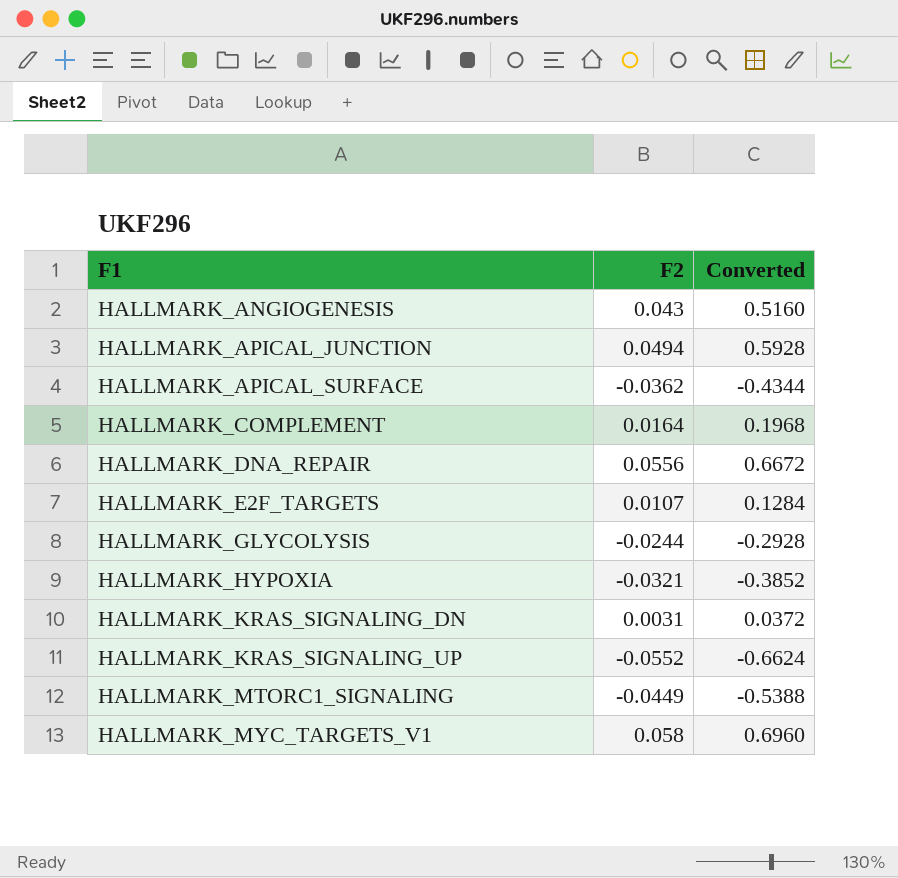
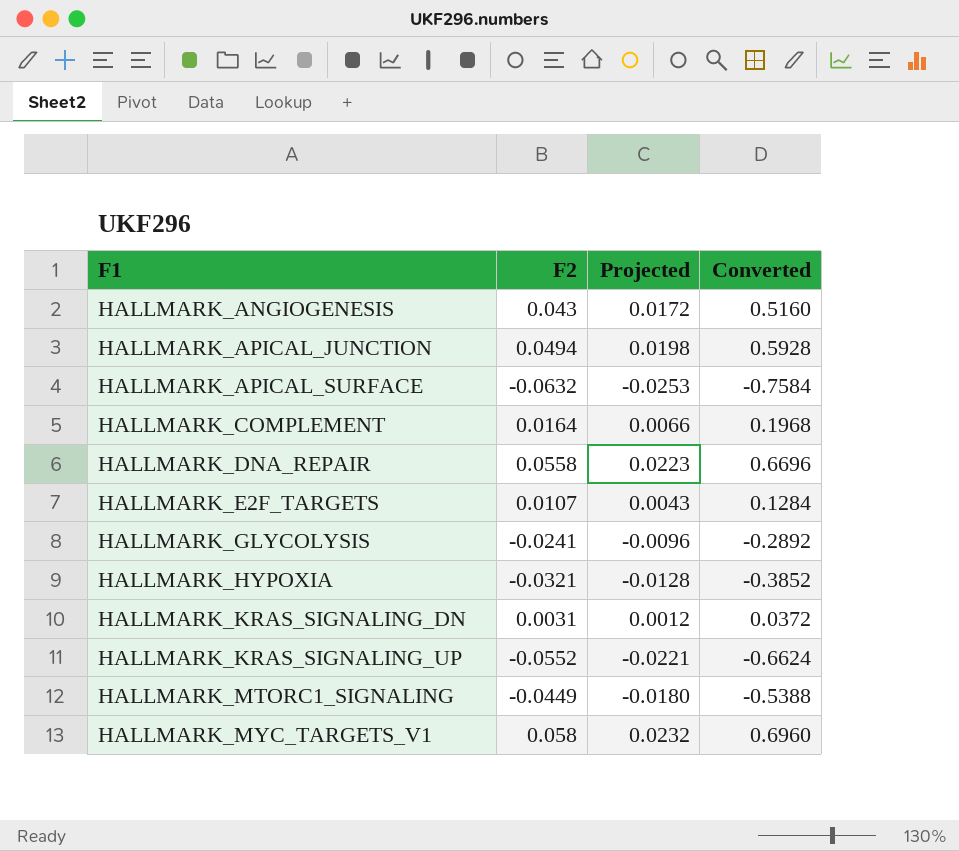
column Projected | formula: none -> [F2] * 0.4
HALLMARK_APICAL_SURFACE | F2: -0.0362 -> -0.0632
HALLMARK_APICAL_SURFACE | Converted: -0.4344 -> -0.7584
HALLMARK_DNA_REPAIR | F2: 0.0556 -> 0.0558
HALLMARK_DNA_REPAIR | Converted: 0.6672 -> 0.6696
HALLMARK_GLYCOLYSIS | F2: -0.0244 -> -0.0241
HALLMARK_GLYCOLYSIS | Converted: -0.2928 -> -0.2892

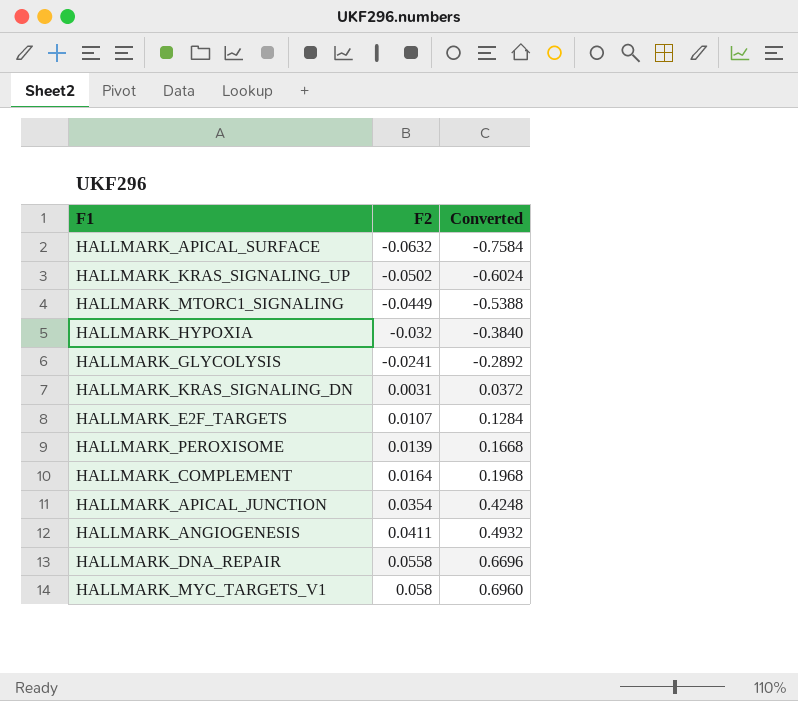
row order: F1 ascending -> F2 ascending
column Projected | formula: [F2] * 0.4 -> none
HALLMARK_KRAS_SIGNALING_UP | F2: -0.0552 -> -0.0502
HALLMARK_KRAS_SIGNALING_UP | Converted: -0.6624 -> -0.6024
HALLMARK_HYPOXIA | F2: -0.0321 -> -0.032
HALLMARK_HYPOXIA | Converted: -0.3852 -> -0.3840
row HALLMARK_PEROXISOME: none -> 0.0139 | 0.1668
HALLMARK_APICAL_JUNCTION | F2: 0.0494 -> 0.0354
HALLMARK_APICAL_JUNCTION | Converted: 0.5928 -> 0.4248
HALLMARK_ANGIOGENESIS | F2: 0.043 -> 0.0411
HALLMARK_ANGIOGENESIS | Converted: 0.5160 -> 0.4932

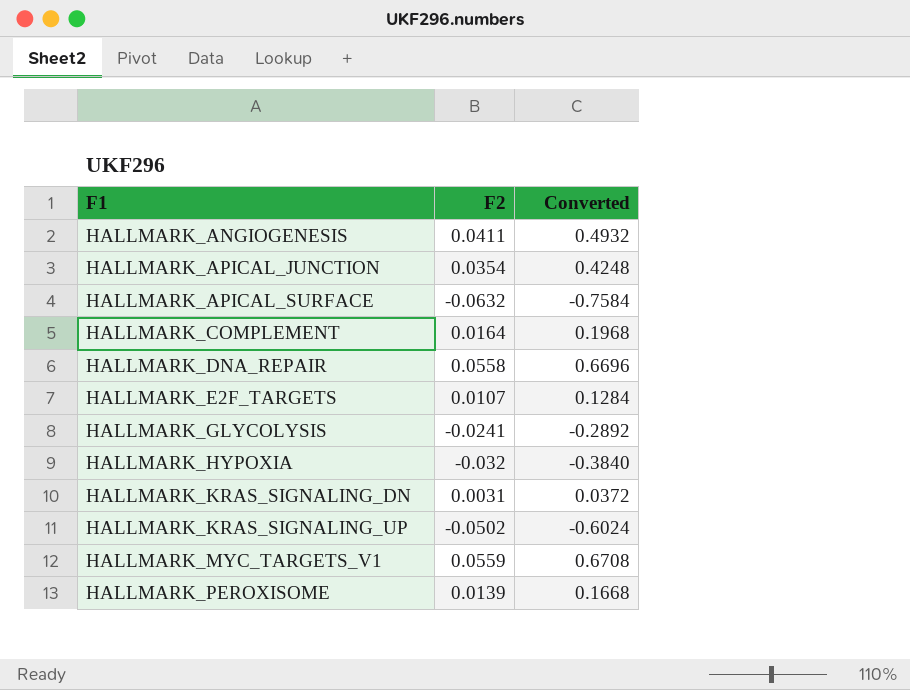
row order: F2 ascending -> F1 ascending
row HALLMARK_MTORC1_SIGNALING: -0.0449 | -0.5388 -> none
HALLMARK_MYC_TARGETS_V1 | F2: 0.058 -> 0.0559
HALLMARK_MYC_TARGETS_V1 | Converted: 0.6960 -> 0.6708

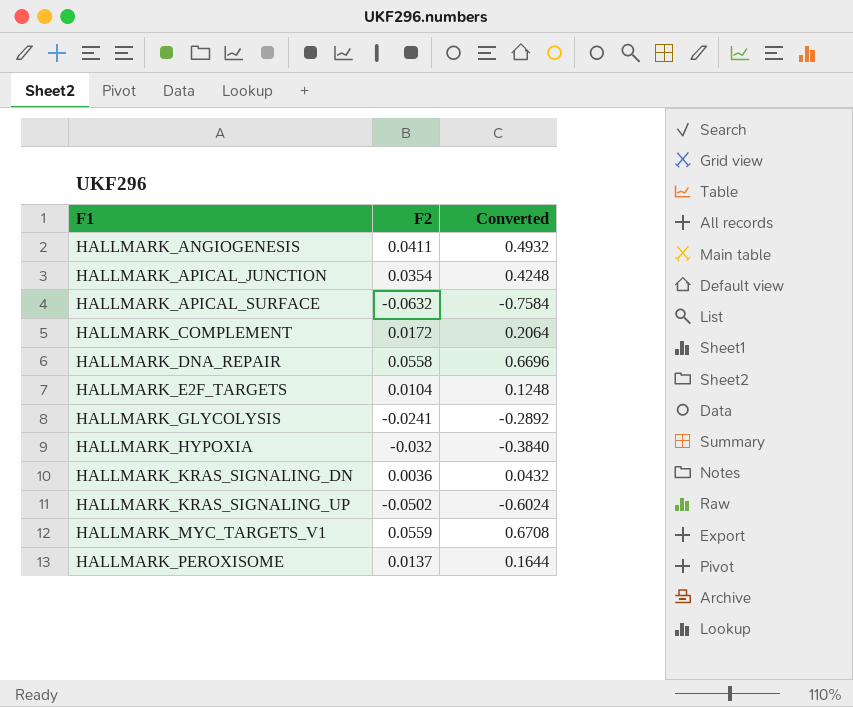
HALLMARK_COMPLEMENT | F2: 0.0164 -> 0.0172
HALLMARK_COMPLEMENT | Converted: 0.1968 -> 0.2064
HALLMARK_E2F_TARGETS | F2: 0.0107 -> 0.0104
HALLMARK_E2F_TARGETS | Converted: 0.1284 -> 0.1248
HALLMARK_KRAS_SIGNALING_DN | F2: 0.0031 -> 0.0036
HALLMARK_KRAS_SIGNALING_DN | Converted: 0.0372 -> 0.0432
HALLMARK_PEROXISOME | F2: 0.0139 -> 0.0137
HALLMARK_PEROXISOME | Converted: 0.1668 -> 0.1644

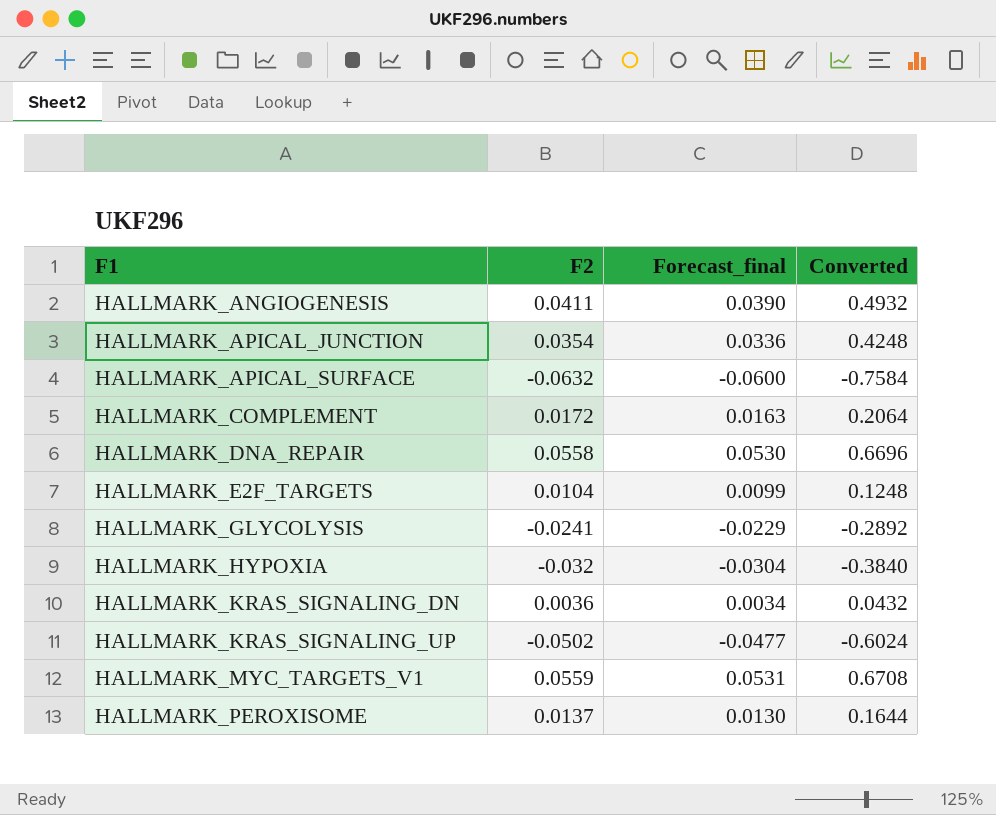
column Forecast_final | formula: none -> [F2] * 0.95

